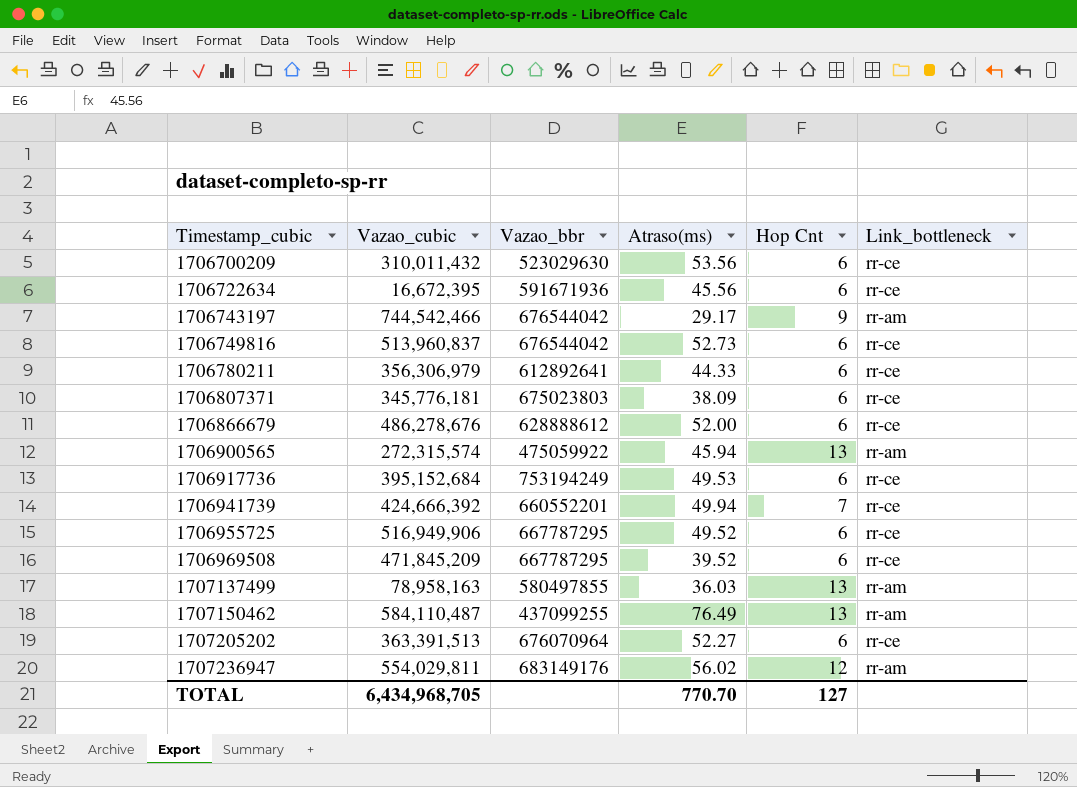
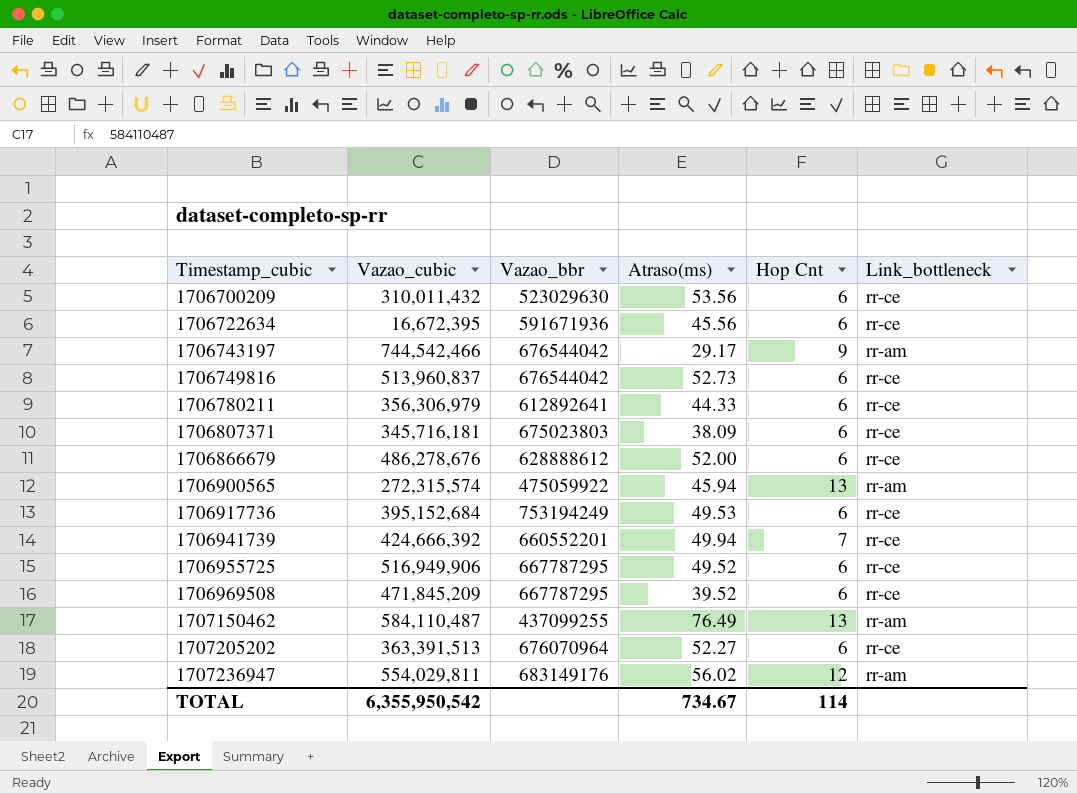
row 1707137499: 78,958,163 | 580497855 | 36.03 | 13 | rr-am -> none
1706807371 | Vazao_cubic: 345,776,181 -> 345,716,181
TOTAL | Vazao_cubic: 6,434,968,705 -> 6,355,950,542
TOTAL | Atraso(ms): 770.70 -> 734.67
TOTAL | Hop Cnt: 127 -> 114

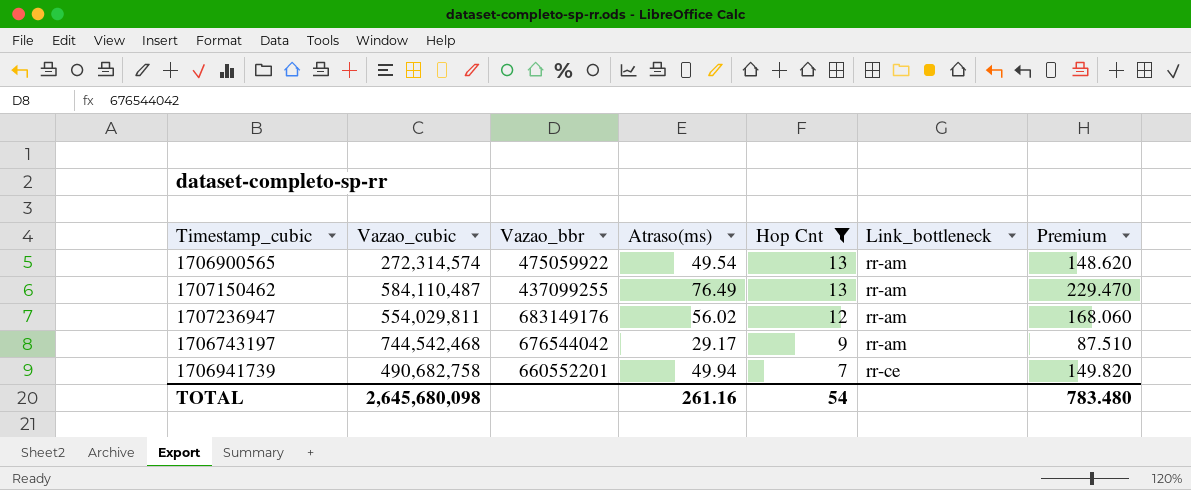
filter: none -> Hop Cnt != 6
row order: Timestamp_cubic ascending -> Hop Cnt descending
column Premium | formula: none -> [Atraso(ms)] * 3
1706900565 | Vazao_cubic: 272,315,574 -> 272,314,574
1706900565 | Atraso(ms): 45.94 -> 49.54
1706743197 | Vazao_cubic: 744,542,466 -> 744,542,468
1706941739 | Vazao_cubic: 424,666,392 -> 490,682,758
TOTAL | Vazao_cubic: 6,355,950,542 -> 2,645,680,098
TOTAL | Atraso(ms): 734.67 -> 261.16
TOTAL | Hop Cnt: 114 -> 54

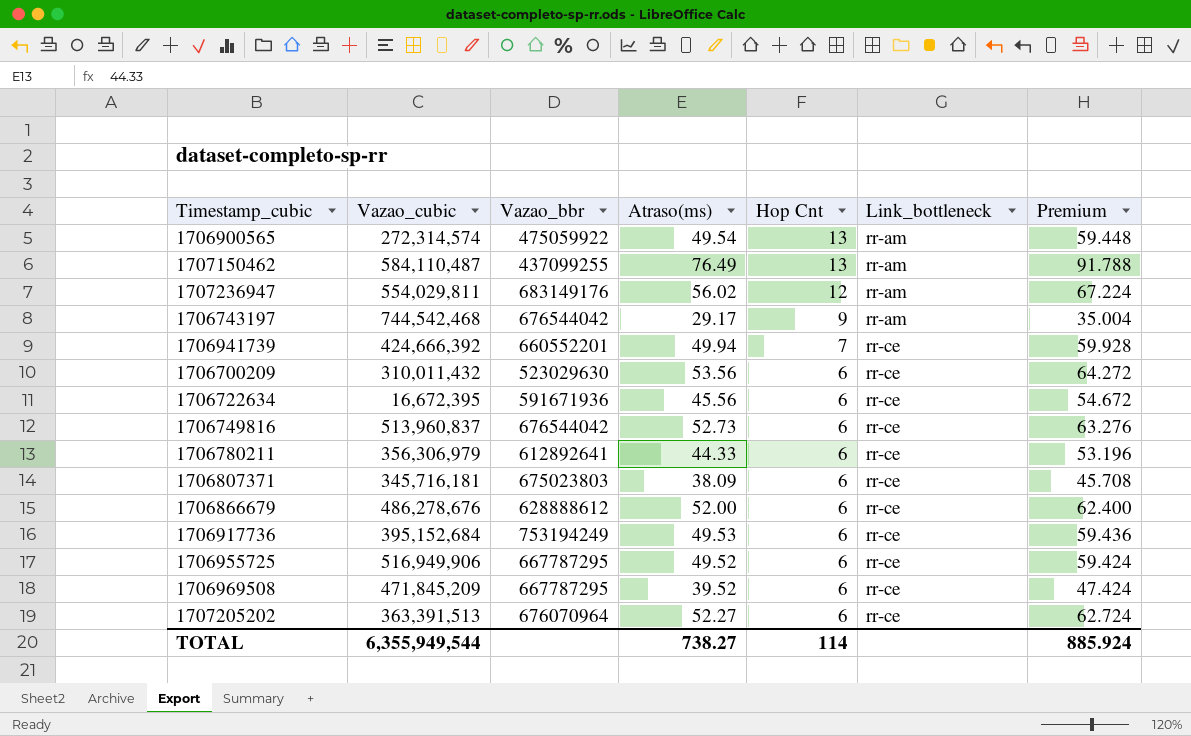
filter: Hop Cnt != 6 -> none
column Premium | formula: [Atraso(ms)] * 3 -> [Atraso(ms)] * 1.2
1706941739 | Vazao_cubic: 490,682,758 -> 424,666,392
TOTAL | Vazao_cubic: 2,645,680,098 -> 6,355,949,544
TOTAL | Atraso(ms): 261.16 -> 738.27
TOTAL | Hop Cnt: 54 -> 114
TOTAL | Premium: 783.480 -> 885.924

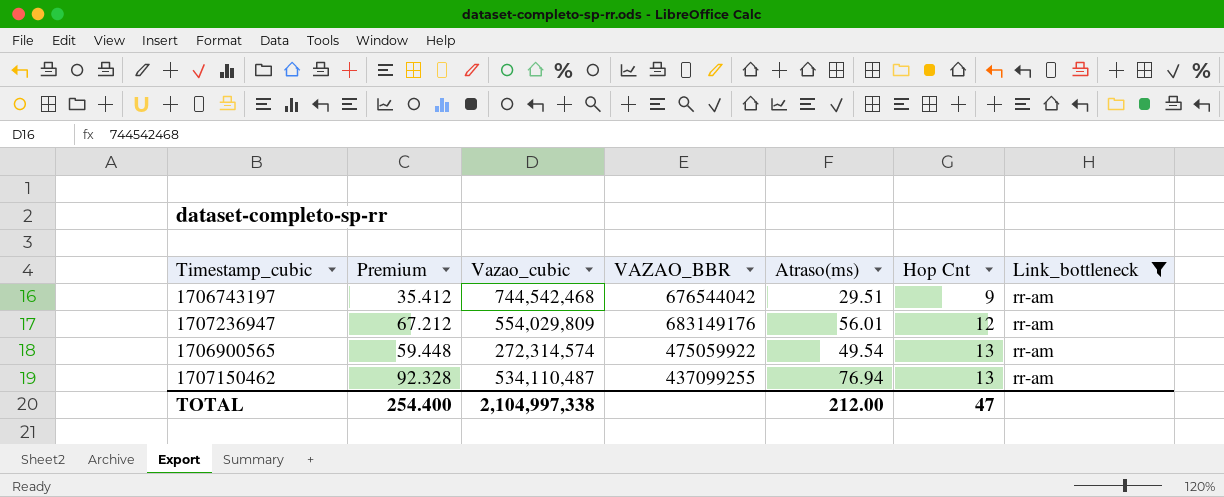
filter: none -> Link_bottleneck = rr-am
row order: Hop Cnt descending -> Hop Cnt ascending
column Premium | position: 7 -> 2
column name: Vazao_bbr -> VAZAO_BBR
1706743197 | Premium: 35.004 -> 35.412
1706743197 | Atraso(ms): 29.17 -> 29.51
1707236947 | Premium: 67.224 -> 67.212
1707236947 | Vazao_cubic: 554,029,811 -> 554,029,809
1707236947 | Atraso(ms): 56.02 -> 56.01
1707150462 | Premium: 91.788 -> 92.328
1707150462 | Vazao_cubic: 584,110,487 -> 534,110,487
1707150462 | Atraso(ms): 76.49 -> 76.94
TOTAL | Premium: 885.924 -> 254.400
TOTAL | Vazao_cubic: 6,355,949,544 -> 2,104,997,338
TOTAL | Atraso(ms): 738.27 -> 212.00
TOTAL | Hop Cnt: 114 -> 47

